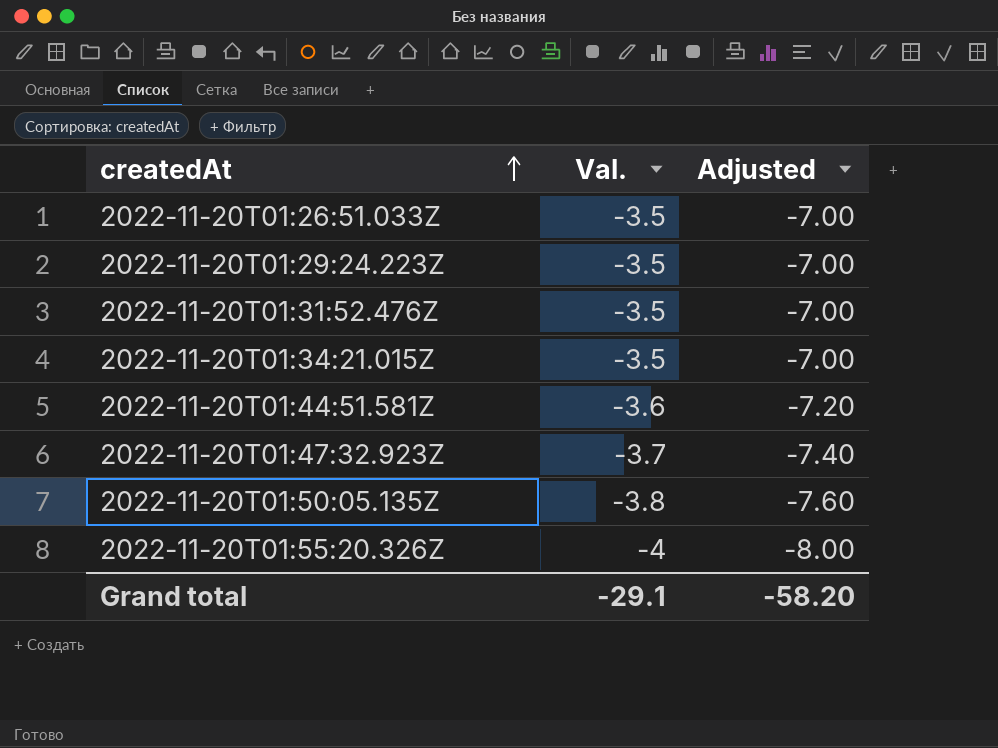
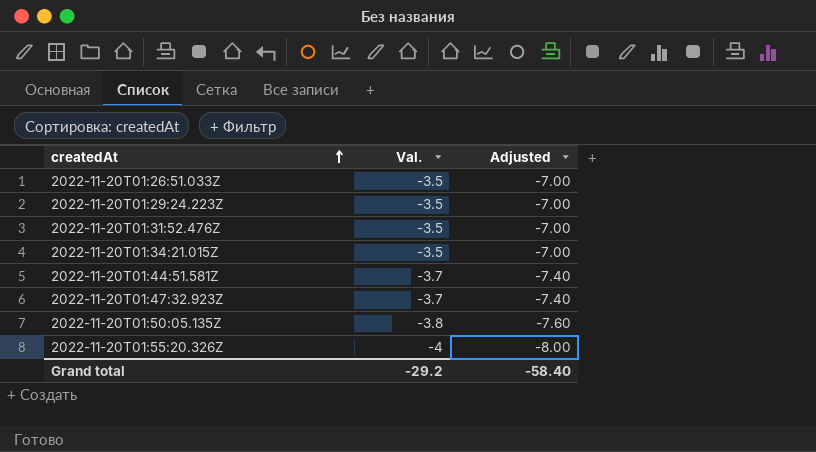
2022-11-20T01:44:51.581Z | Val.: -3.6 -> -3.7
2022-11-20T01:44:51.581Z | Adjusted: -7.20 -> -7.40
Grand total | Val.: -29.1 -> -29.2
Grand total | Adjusted: -58.20 -> -58.40

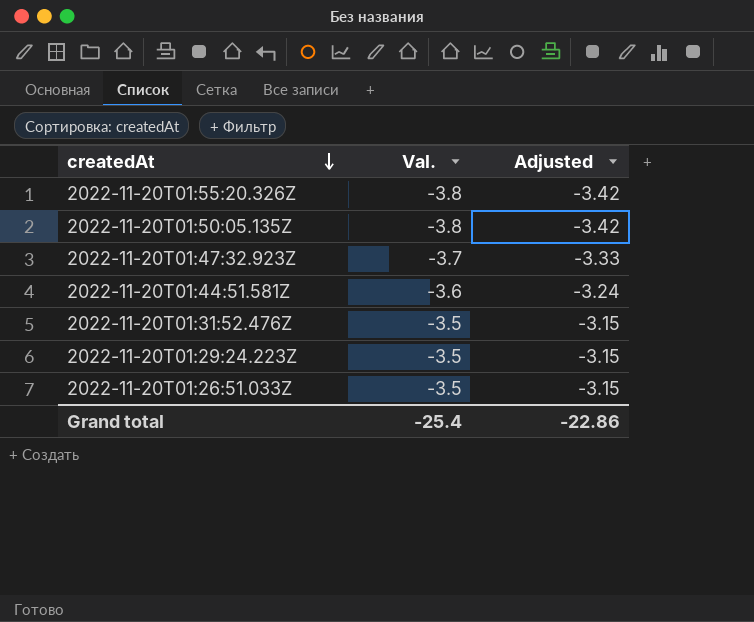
row order: createdAt ascending -> createdAt descending
column Adjusted | formula: [Val.] * 2 -> [Val.] * 0.9
row 2022-11-20T01:34:21.015Z: -3.5 | -7.00 -> none
2022-11-20T01:55:20.326Z | Val.: -4 -> -3.8
2022-11-20T01:44:51.581Z | Val.: -3.7 -> -3.6
Grand total | Val.: -29.2 -> -25.4
Grand total | Adjusted: -58.40 -> -22.86

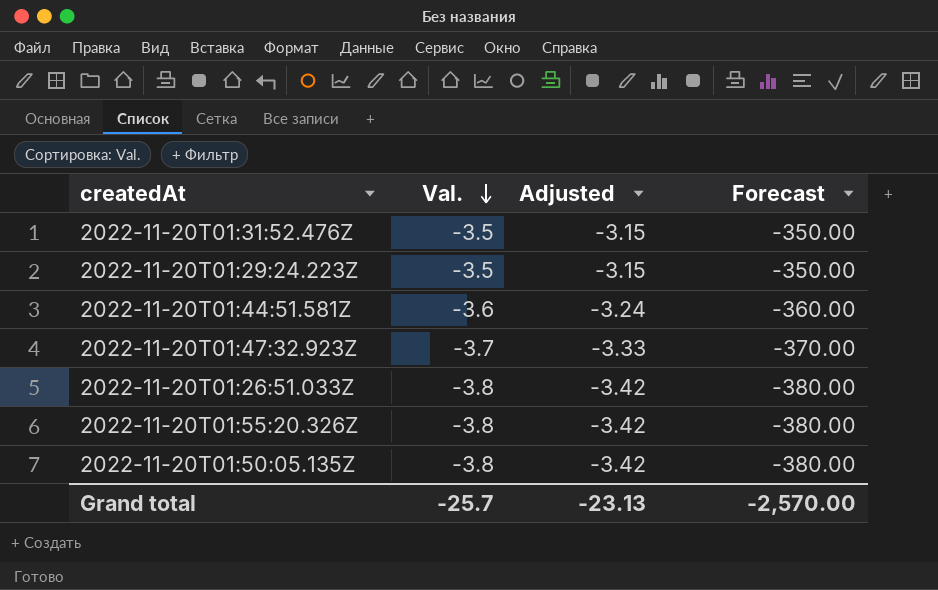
row order: createdAt descending -> Val. descending
column Forecast | formula: none -> [Val.] * 100
2022-11-20T01:26:51.033Z | Val.: -3.5 -> -3.8
2022-11-20T01:26:51.033Z | Adjusted: -3.15 -> -3.42
Grand total | Val.: -25.4 -> -25.7
Grand total | Adjusted: -22.86 -> -23.13

